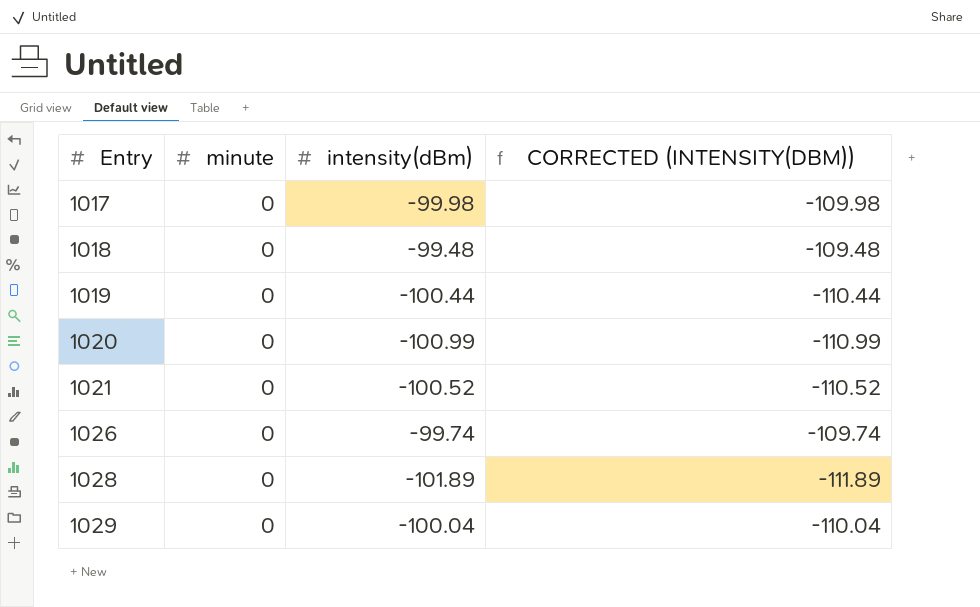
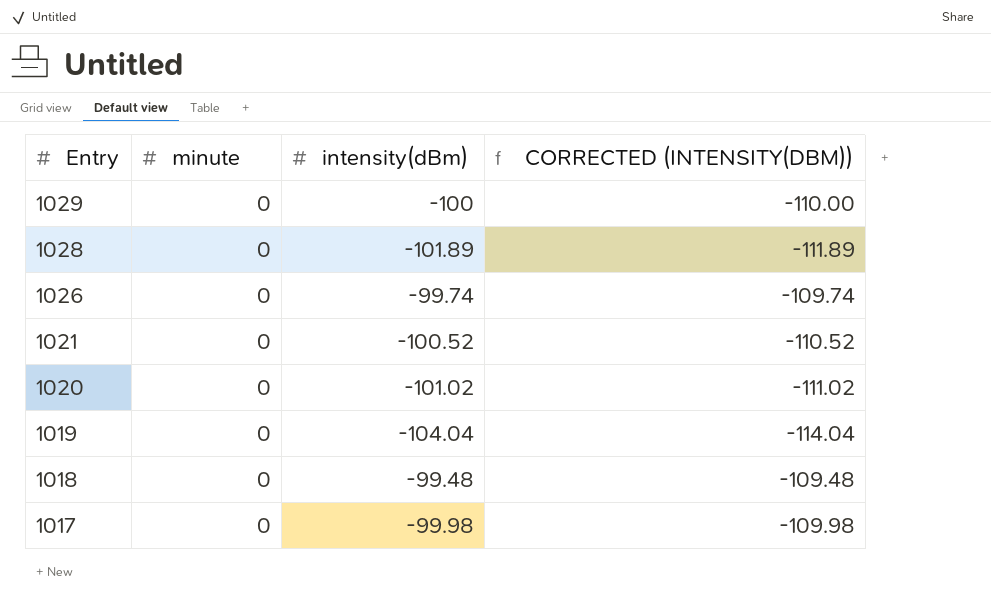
row order: Entry ascending -> Entry descending
1029 | intensity(dBm): -100.04 -> -100
1029 | CORRECTED (INTENSITY(DBM)): -110.04 -> -110.00
1020 | intensity(dBm): -100.99 -> -101.02
1020 | CORRECTED (INTENSITY(DBM)): -110.99 -> -111.02
1019 | intensity(dBm): -100.44 -> -104.04
1019 | CORRECTED (INTENSITY(DBM)): -110.44 -> -114.04

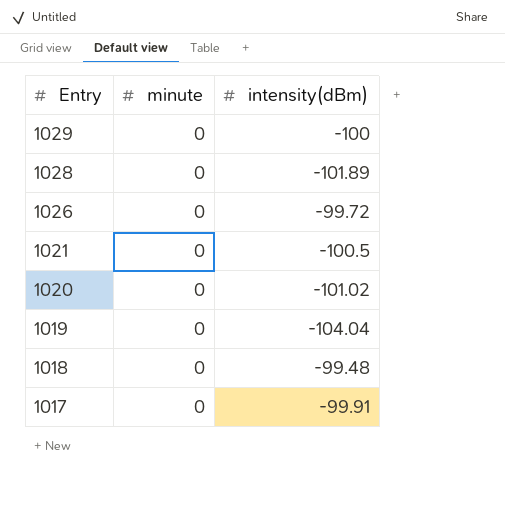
column CORRECTED (INTENSITY(DBM)) | formula: [intensity(dBm)] - 10 -> none
1026 | intensity(dBm): -99.74 -> -99.72
1021 | intensity(dBm): -100.52 -> -100.5
1017 | intensity(dBm): -99.98 -> -99.91

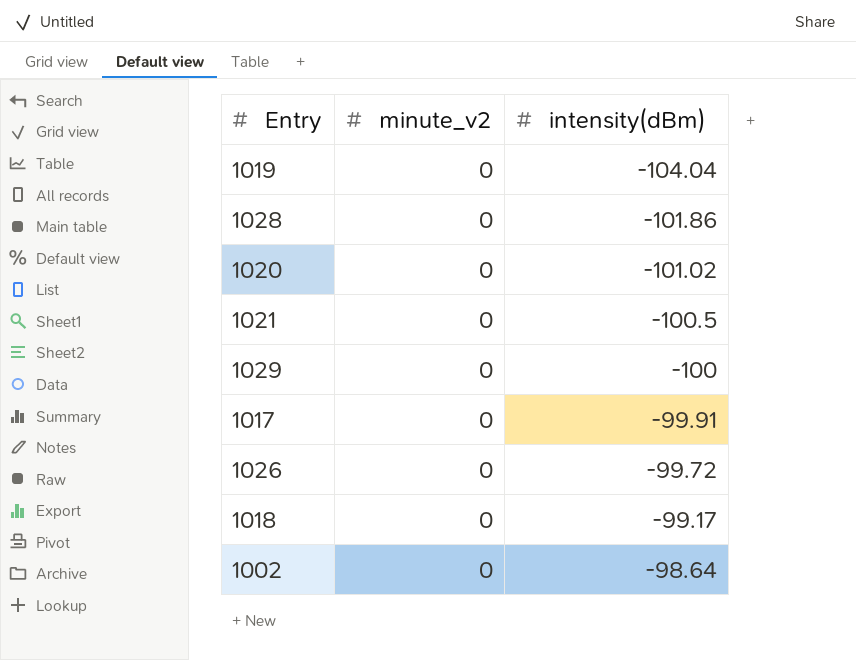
row order: Entry descending -> intensity(dBm) ascending
column name: minute -> minute_v2
1028 | intensity(dBm): -101.89 -> -101.86
1018 | intensity(dBm): -99.48 -> -99.17
row 1002: none -> 0 | -98.64

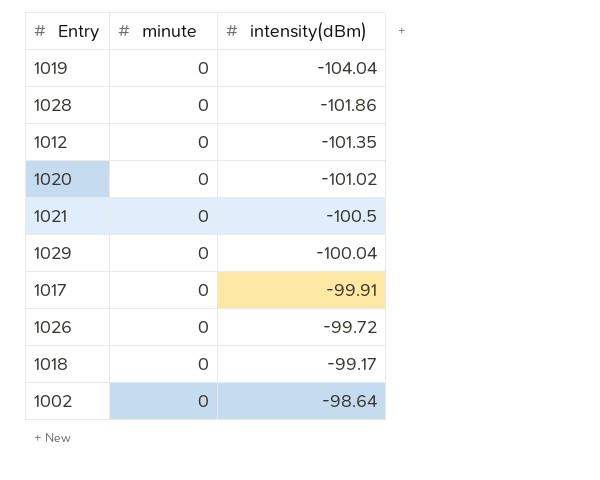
column name: minute_v2 -> minute
row 1012: none -> 0 | -101.35
1029 | intensity(dBm): -100 -> -100.04

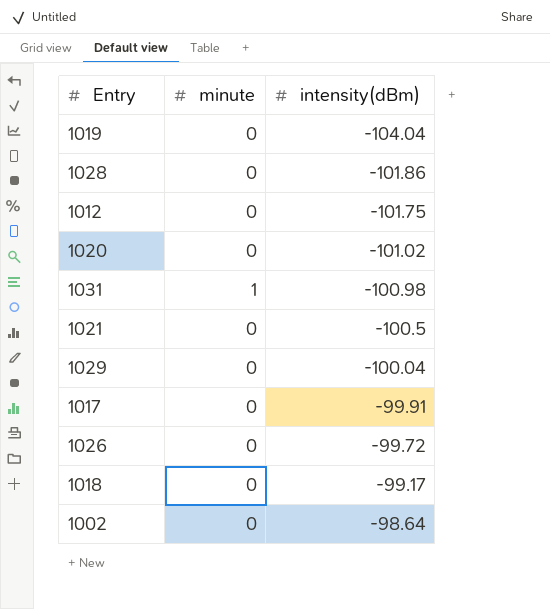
1012 | intensity(dBm): -101.35 -> -101.75
row 1031: none -> 1 | -100.98

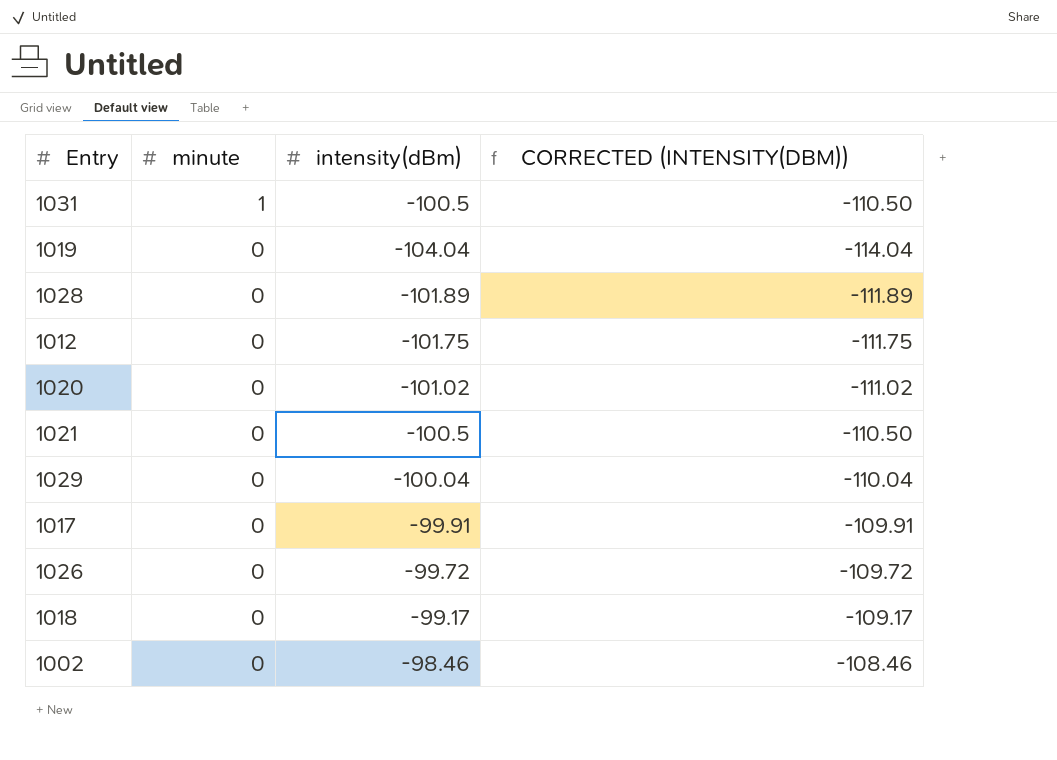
row order: intensity(dBm) ascending -> minute descending
column CORRECTED (INTENSITY(DBM)) | formula: none -> [intensity(dBm)] - 10
1031 | intensity(dBm): -100.98 -> -100.5
1028 | intensity(dBm): -101.86 -> -101.89
1002 | intensity(dBm): -98.64 -> -98.46

